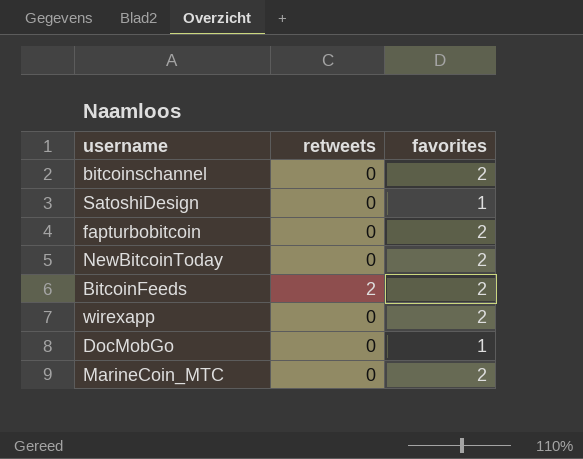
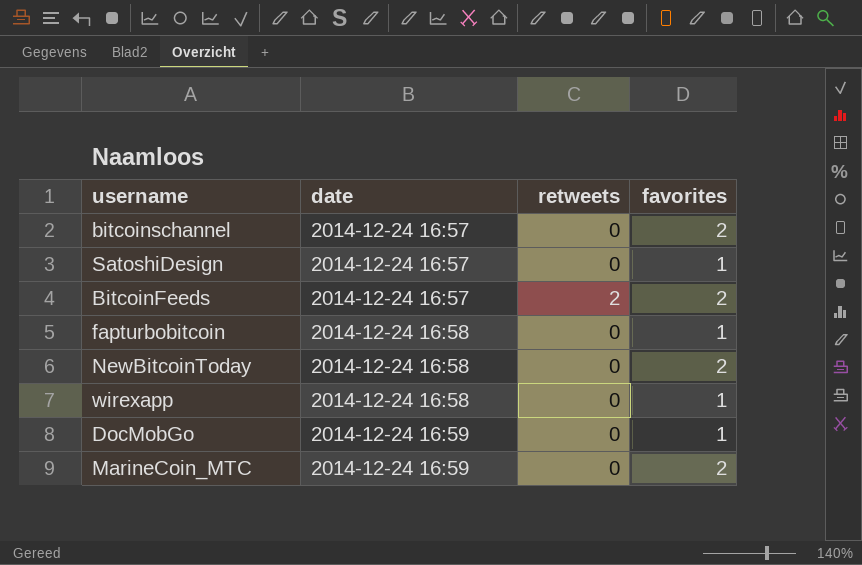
row order: none -> date ascending
column date | position: none -> 2
fapturbobitcoin | favorites: 2 -> 1
wirexapp | favorites: 2 -> 1

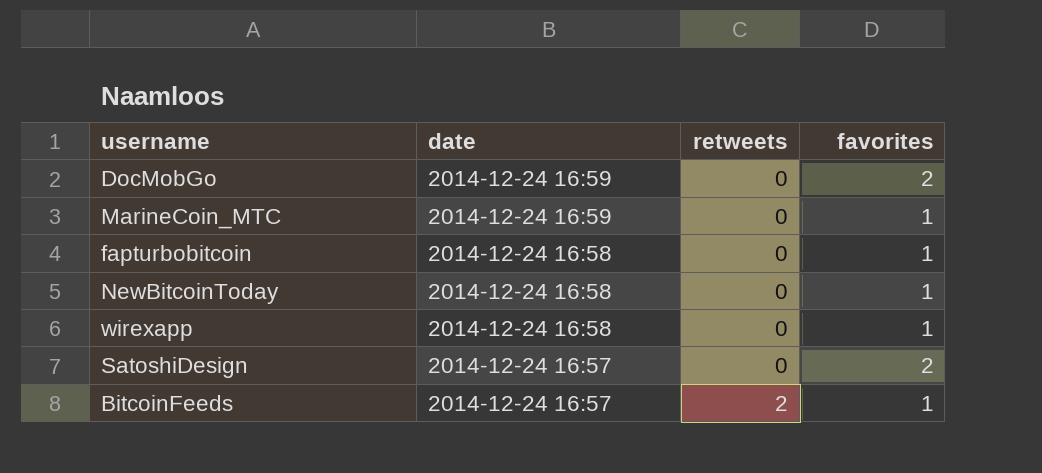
row order: date ascending -> date descending
row bitcoinschannel: 2014-12-24 16:57 | 0 | 2 -> none
DocMobGo | favorites: 1 -> 2
MarineCoin_MTC | favorites: 2 -> 1
NewBitcoinToday | favorites: 2 -> 1
SatoshiDesign | favorites: 1 -> 2
BitcoinFeeds | favorites: 2 -> 1

